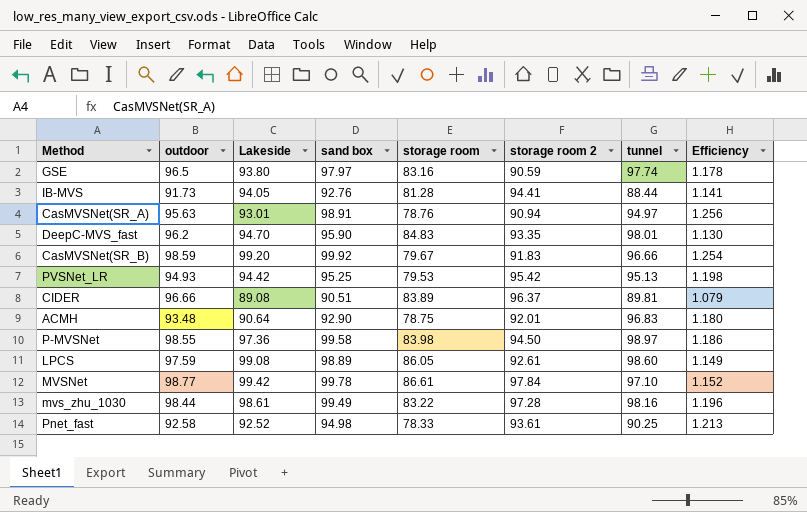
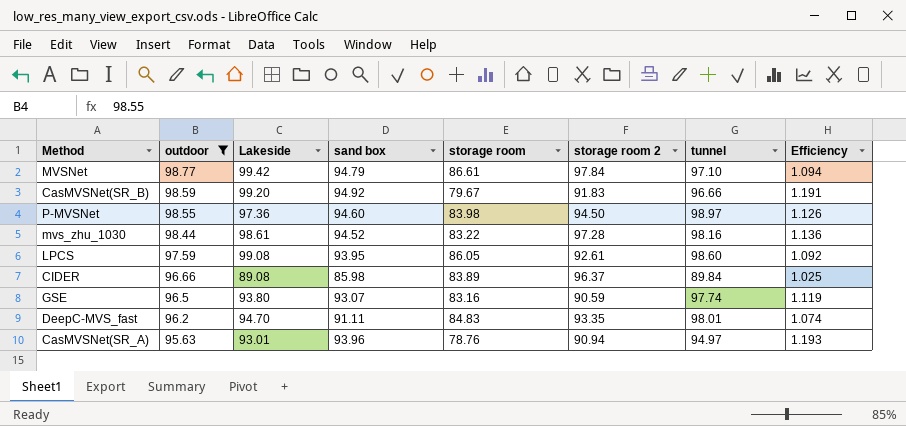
filter: none -> outdoor >= 95.63
row order: none -> outdoor descending
MVSNet | sand box: 99.78 -> 94.79
MVSNet | Efficiency: 1.152 -> 1.094
CasMVSNet(SR_B) | sand box: 99.92 -> 94.92
CasMVSNet(SR_B) | Efficiency: 1.254 -> 1.191
P-MVSNet | sand box: 99.58 -> 94.60
P-MVSNet | Efficiency: 1.186 -> 1.126
mvs_zhu_1030 | sand box: 99.49 -> 94.52
mvs_zhu_1030 | Efficiency: 1.196 -> 1.136
LPCS | sand box: 98.89 -> 93.95
LPCS | Efficiency: 1.149 -> 1.092
CIDER | sand box: 90.51 -> 85.98
CIDER | tunnel: 89.81 -> 89.84
CIDER | Efficiency: 1.079 -> 1.025
GSE | sand box: 97.97 -> 93.07
GSE | Efficiency: 1.178 -> 1.119
DeepC-MVS_fast | sand box: 95.90 -> 91.11
DeepC-MVS_fast | Efficiency: 1.130 -> 1.074
CasMVSNet(SR_A) | sand box: 98.91 -> 93.96
CasMVSNet(SR_A) | Efficiency: 1.256 -> 1.193

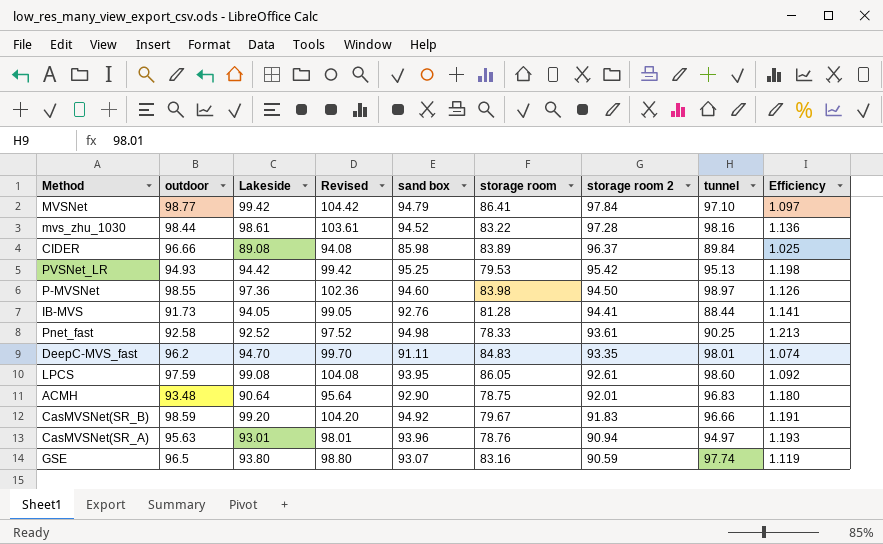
filter: outdoor >= 95.63 -> none
row order: outdoor descending -> storage room 2 descending
column Revised | formula: none -> [Lakeside] + 5
MVSNet | storage room: 86.61 -> 86.41
MVSNet | Efficiency: 1.094 -> 1.097

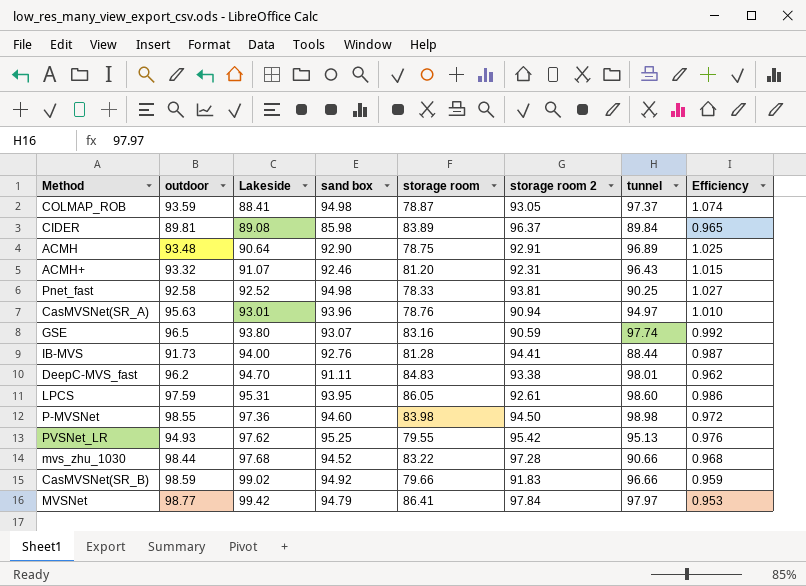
row order: storage room 2 descending -> Lakeside ascending
column Revised | formula: [Lakeside] + 5 -> none
column Efficiency | formula: [sand box] / [storage room] -> [sand box] / [Lakeside]
row COLMAP_ROB: none -> 93.59 | 88.41 | 94.98 | 78.87 | 93.05 | 97.37 | 1.074
CIDER | outdoor: 96.66 -> 89.81
ACMH | storage room 2: 92.01 -> 92.91
ACMH | tunnel: 96.83 -> 96.89
row ACMH+: none -> 93.32 | 91.07 | 92.46 | 81.20 | 92.31 | 96.43 | 1.015
Pnet_fast | storage room 2: 93.61 -> 93.81
IB-MVS | Lakeside: 94.05 -> 94.00
DeepC-MVS_fast | storage room 2: 93.35 -> 93.38
LPCS | Lakeside: 99.08 -> 95.31
P-MVSNet | tunnel: 98.97 -> 98.98
PVSNet_LR | Lakeside: 94.42 -> 97.62
PVSNet_LR | storage room: 79.53 -> 79.55
mvs_zhu_1030 | Lakeside: 98.61 -> 97.68
mvs_zhu_1030 | tunnel: 98.16 -> 90.66
CasMVSNet(SR_B) | Lakeside: 99.20 -> 99.02
CasMVSNet(SR_B) | storage room: 79.67 -> 79.66
MVSNet | tunnel: 97.10 -> 97.97

